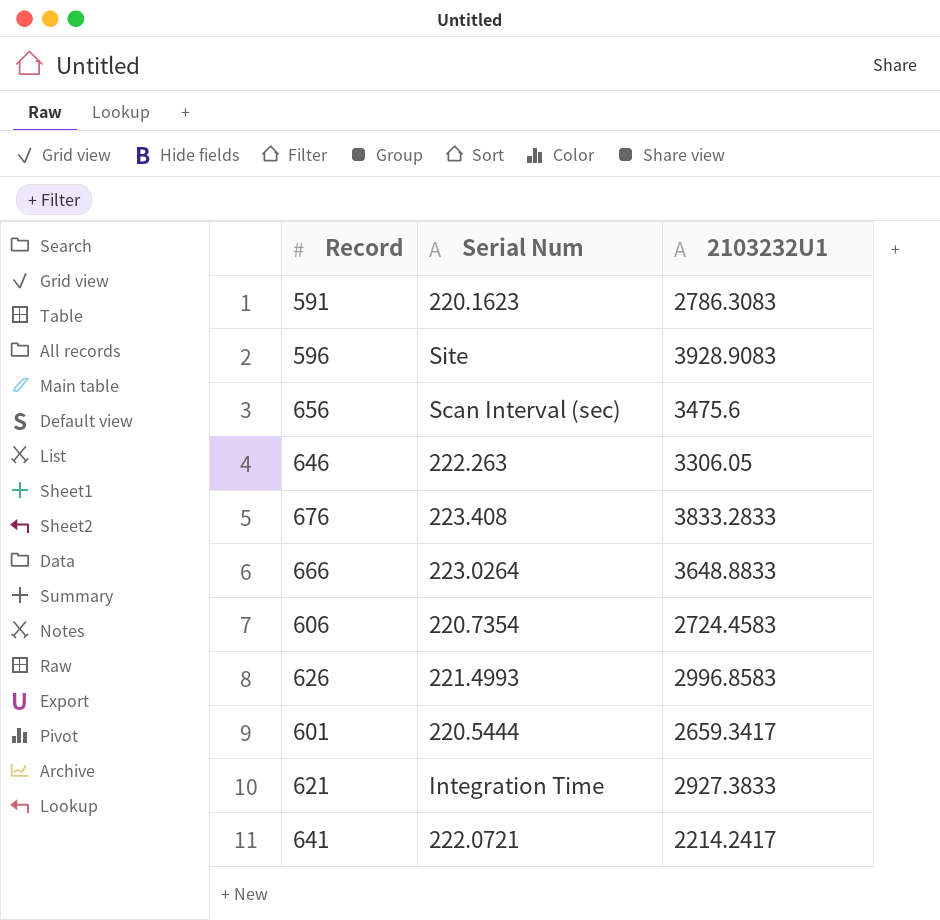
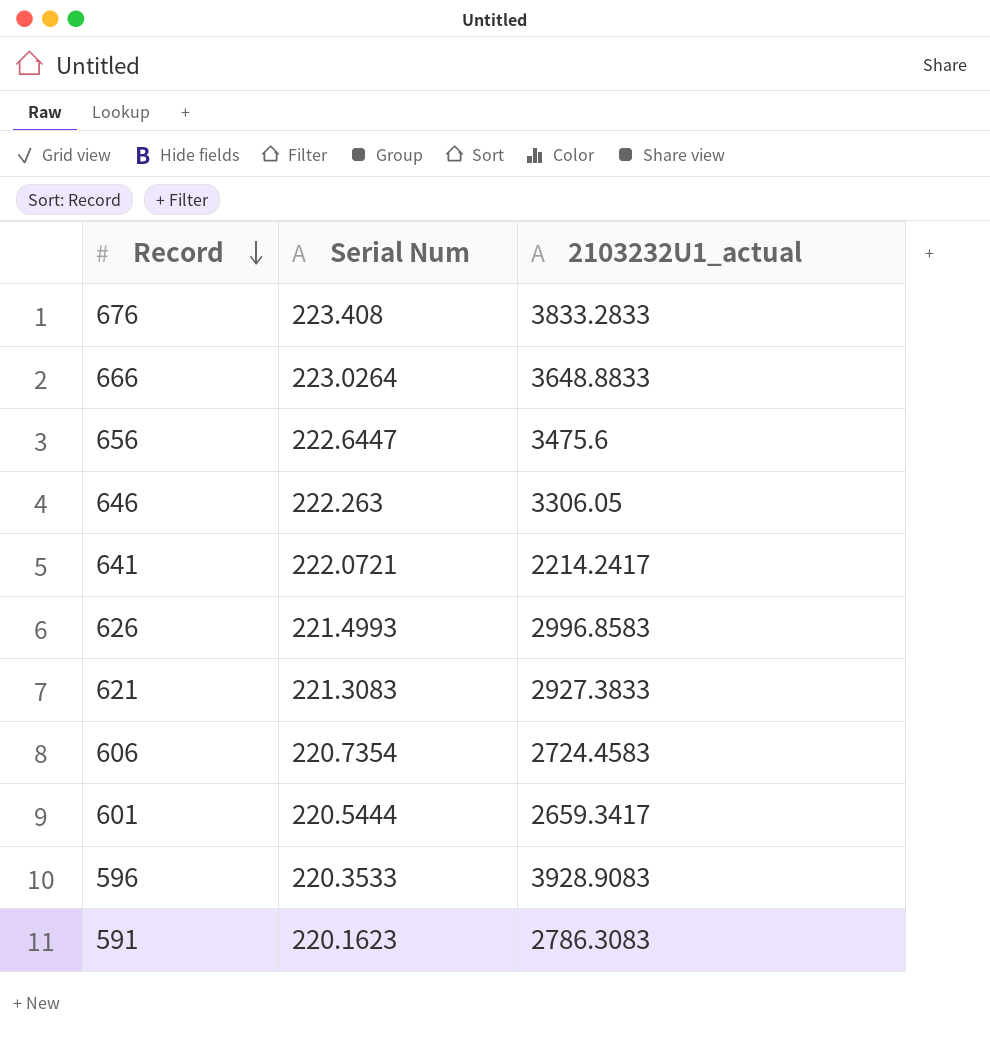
row order: none -> Record descending
column name: 2103232U1 -> 2103232U1_actual
656 | Serial Num: Scan Interval (sec) -> 222.6447
621 | Serial Num: Integration Time -> 221.3083
596 | Serial Num: Site -> 220.3533

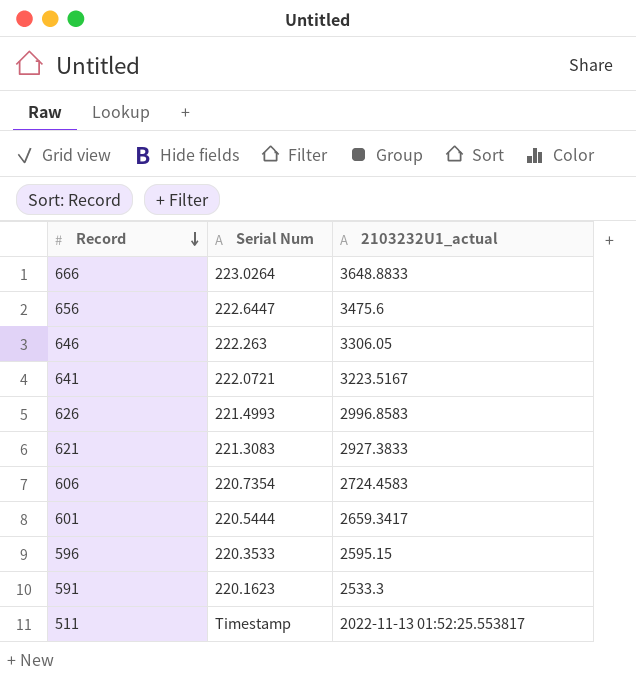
row 676: 223.408 | 3833.2833 -> none
641 | 2103232U1_actual: 2214.2417 -> 3223.5167
596 | 2103232U1_actual: 3928.9083 -> 2595.15
591 | 2103232U1_actual: 2786.3083 -> 2533.3
row 511: none -> Timestamp | 2022-11-13 01:52:25.553817

